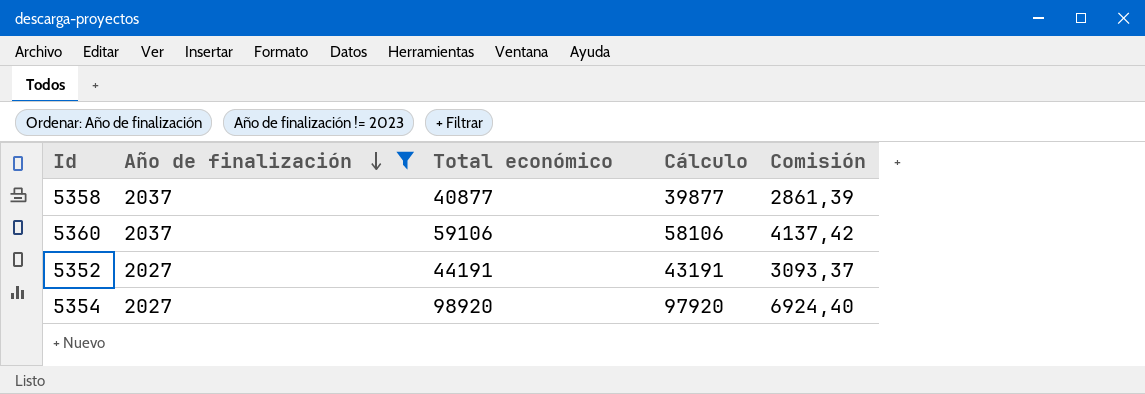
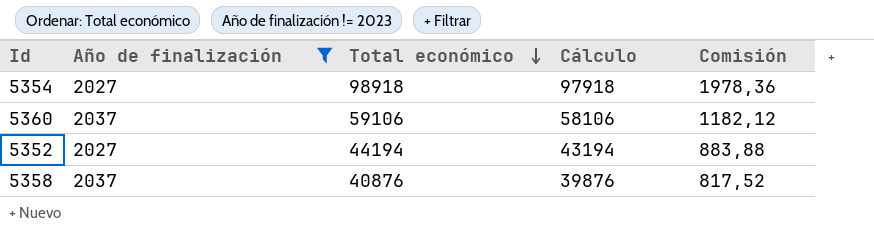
row order: Año de finalización descending -> Total económico descending
column Comisión | formula: [Total económico] * 0,07 -> [Total económico] * 0,02
5354 | Total económico: 98920 -> 98918
5354 | Cálculo: 97920 -> 97918
5352 | Total económico: 44191 -> 44194
5352 | Cálculo: 43191 -> 43194
5358 | Total económico: 40877 -> 40876
5358 | Cálculo: 39877 -> 39876

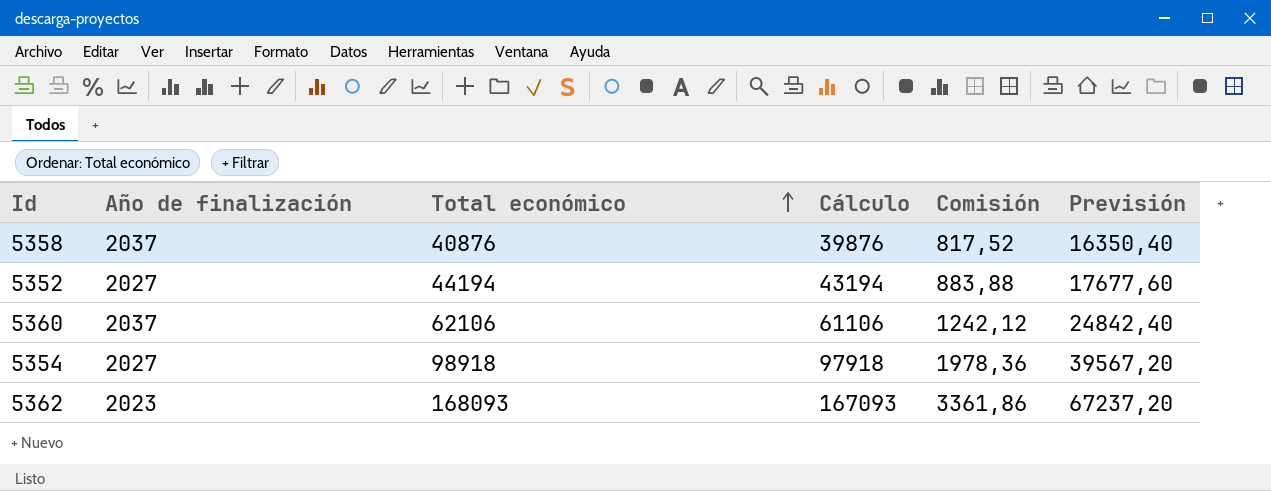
filter: Año de finalización != 2023 -> none
row order: Total económico descending -> Total económico ascending
column Previsión | formula: none -> [Total económico] * 0,4
5360 | Total económico: 59106 -> 62106
5360 | Cálculo: 58106 -> 61106
5360 | Comisión: 1182,12 -> 1242,12

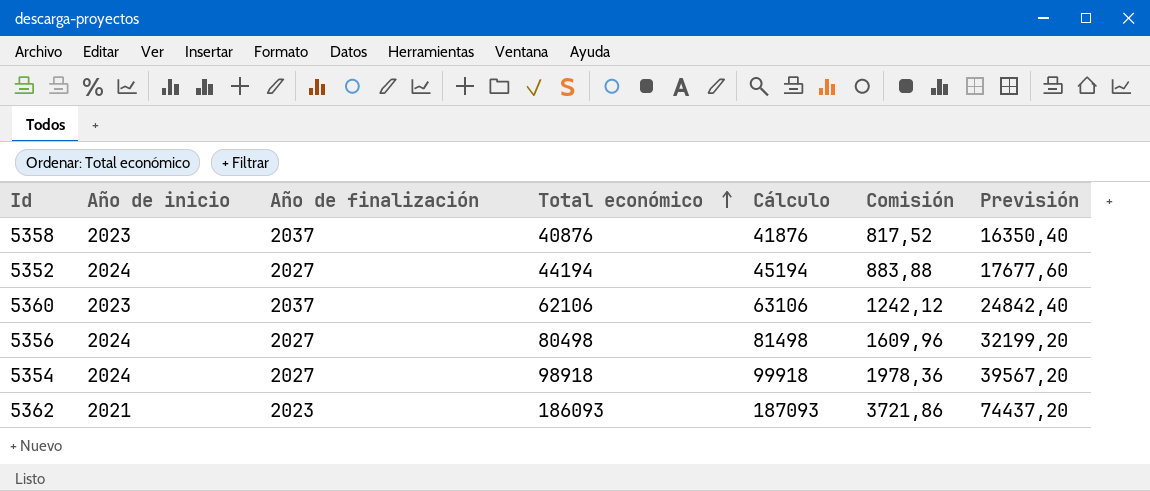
column Año de inicio | position: none -> 2
column Cálculo | formula: [Total económico] - 1000 -> [Total económico] + 1000
row 5356: none -> 2024 | 2027 | 80498 | 81498 | 1609,96 | 32199,20
5362 | Total económico: 168093 -> 186093
5362 | Comisión: 3361,86 -> 3721,86
5362 | Previsión: 67237,20 -> 74437,20

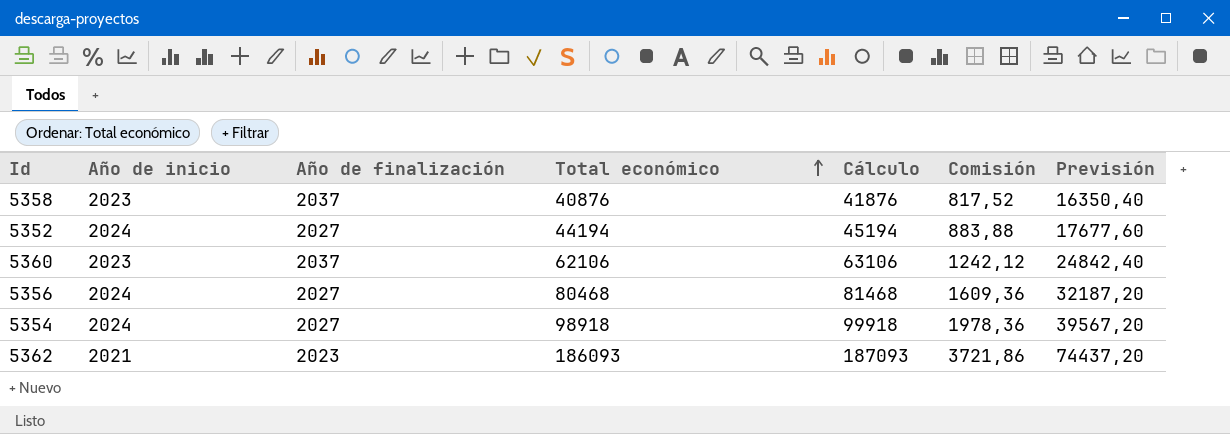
5356 | Total económico: 80498 -> 80468
5356 | Cálculo: 81498 -> 81468
5356 | Comisión: 1609,96 -> 1609,36
5356 | Previsión: 32199,20 -> 32187,20

